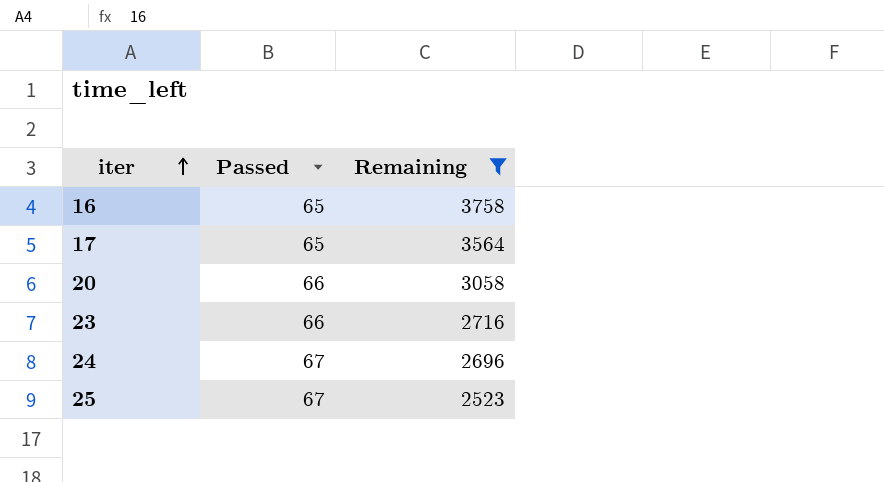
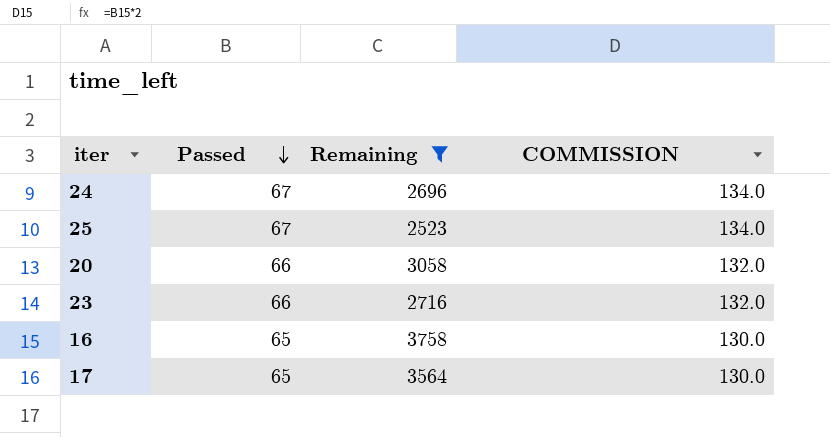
row order: iter ascending -> Passed descending
column COMMISSION | formula: none -> [Passed] * 2

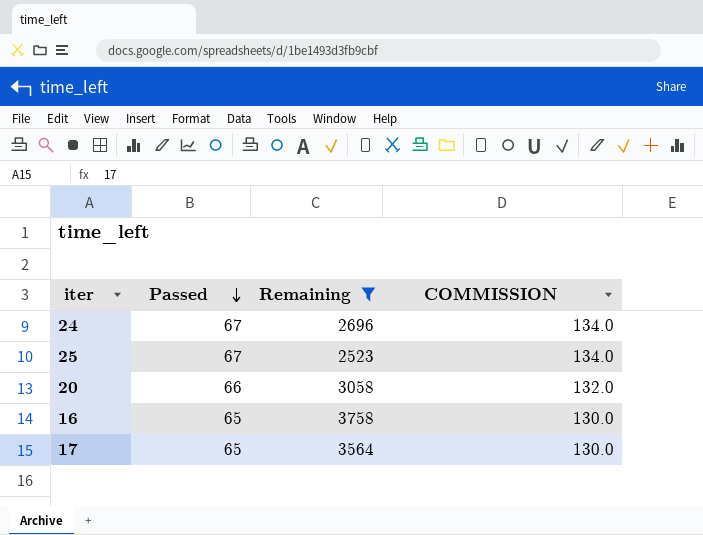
row 23: 66 | 2716 | 132.0 -> none

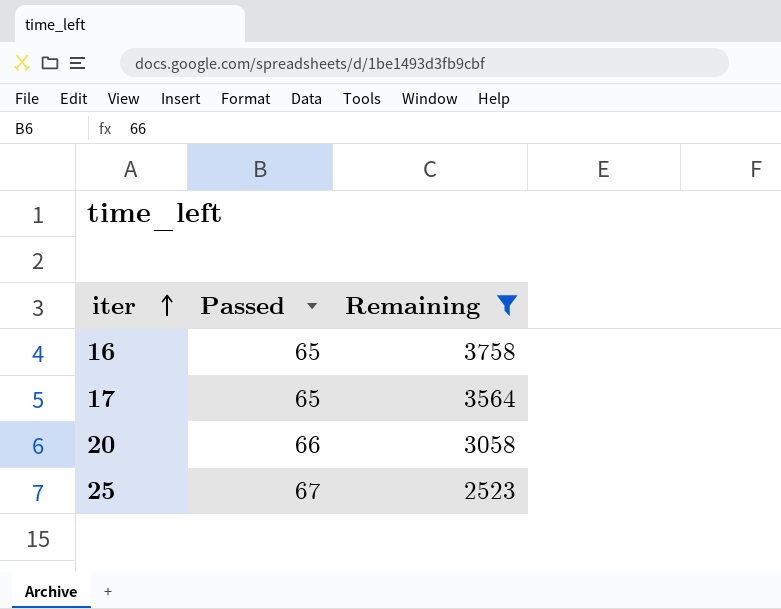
row order: Passed descending -> iter ascending
column COMMISSION | formula: [Passed] * 2 -> none
row 24: 67 | 2696 | 134.0 -> none

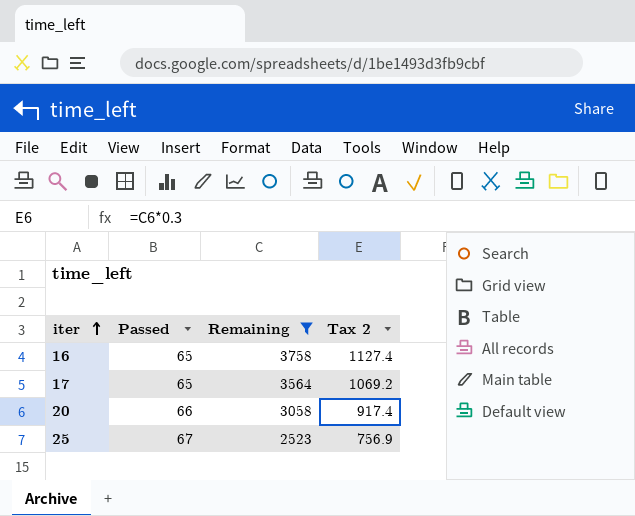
column Tax 2 | formula: none -> [Remaining] * 0.3

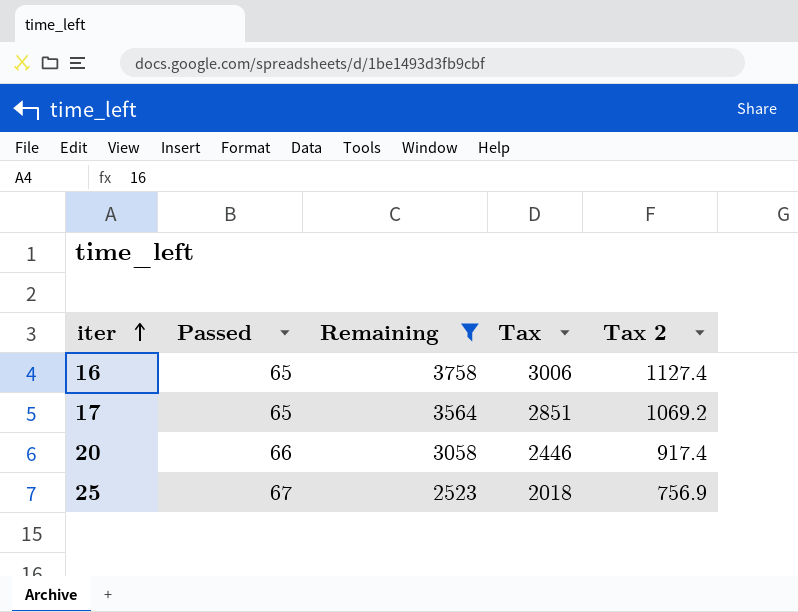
column Tax | formula: none -> [Remaining] * 0.8

